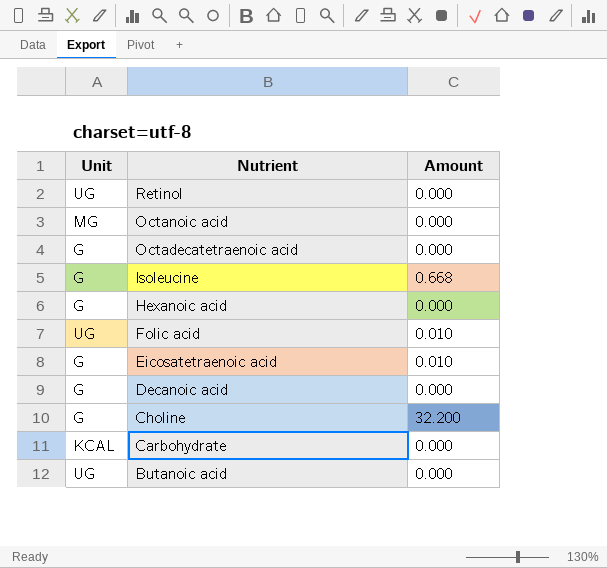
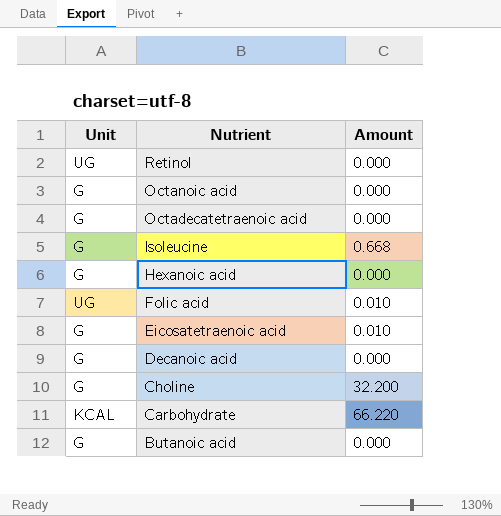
Octanoic acid | Unit: MG -> G
Carbohydrate | Amount: 0.000 -> 66.220
Butanoic acid | Unit: UG -> G

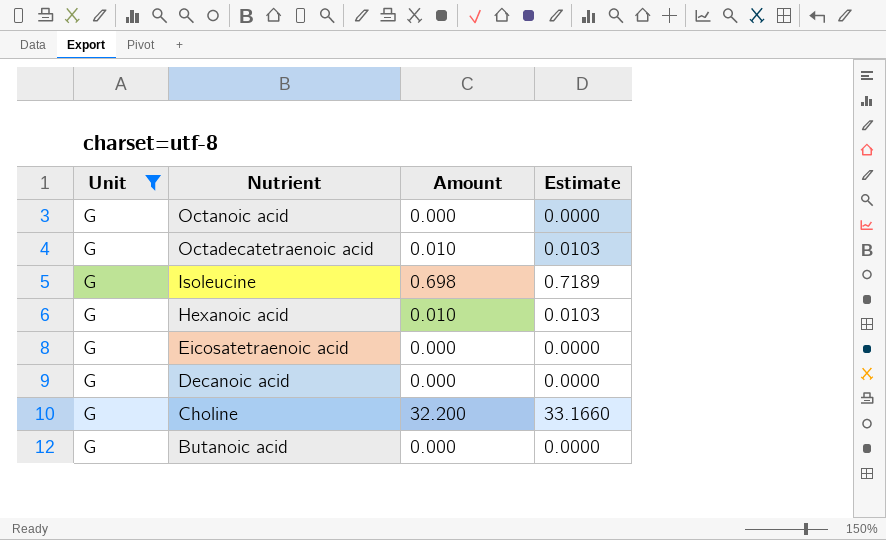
filter: none -> Unit = G
column Estimate | formula: none -> [Amount] * 1.03
Octadecatetraenoic acid | Amount: 0.000 -> 0.010
Isoleucine | Amount: 0.668 -> 0.698
Hexanoic acid | Amount: 0.000 -> 0.010
Eicosatetraenoic acid | Amount: 0.010 -> 0.000

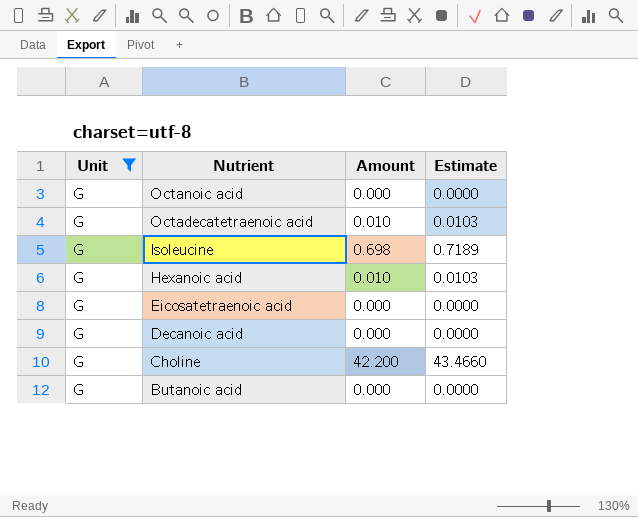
Choline | Amount: 32.200 -> 42.200
Choline | Estimate: 33.1660 -> 43.4660

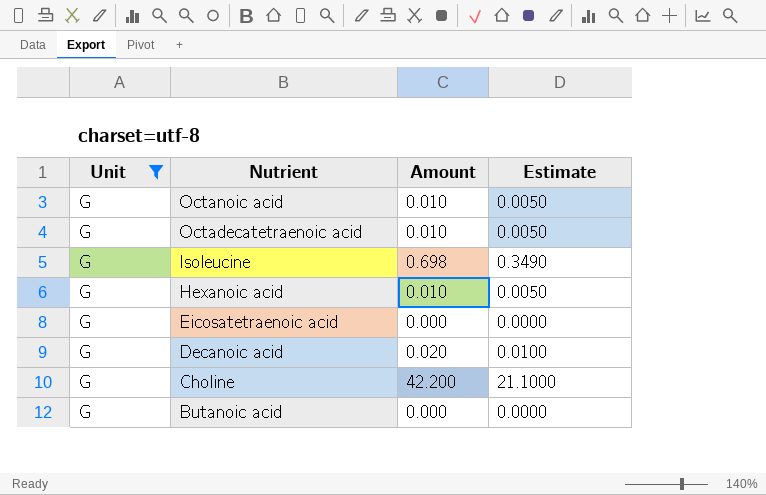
column Estimate | formula: [Amount] * 1.03 -> [Amount] * 0.5
Octanoic acid | Amount: 0.000 -> 0.010
Decanoic acid | Amount: 0.000 -> 0.020

